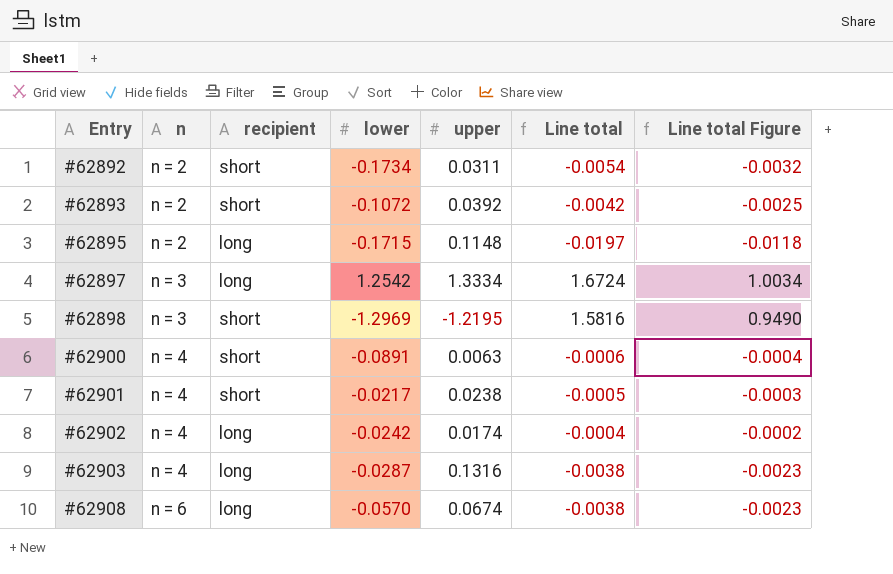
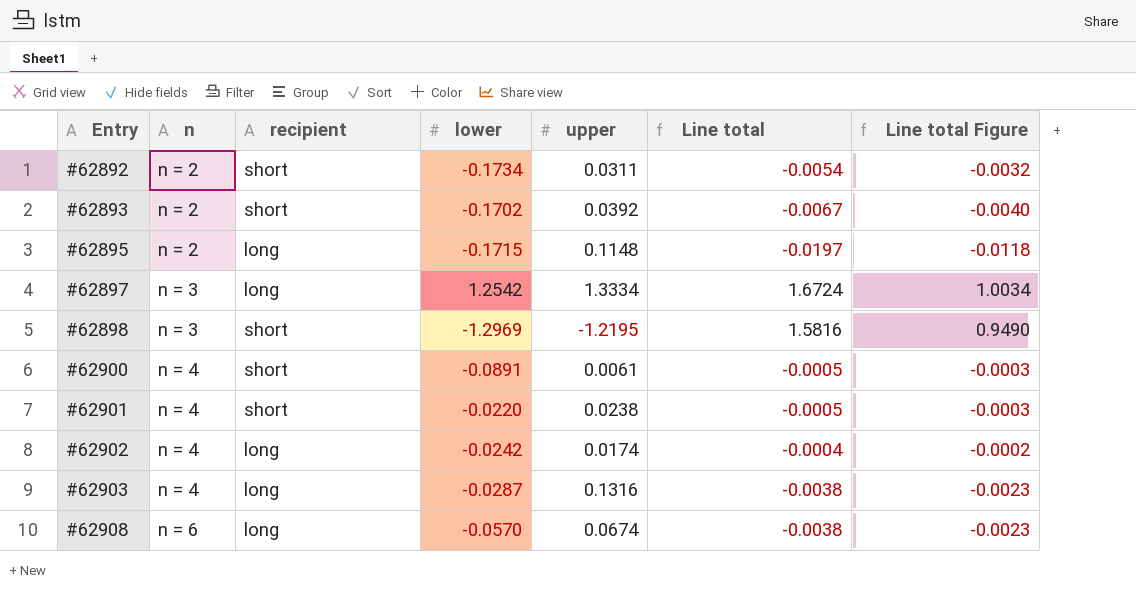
#62893 | lower: -0.1072 -> -0.1702
#62893 | Line total: -0.0042 -> -0.0067
#62893 | Line total Figure: -0.0025 -> -0.0040
#62900 | upper: 0.0063 -> 0.0061
#62900 | Line total: -0.0006 -> -0.0005
#62900 | Line total Figure: -0.0004 -> -0.0003
#62901 | lower: -0.0217 -> -0.0220

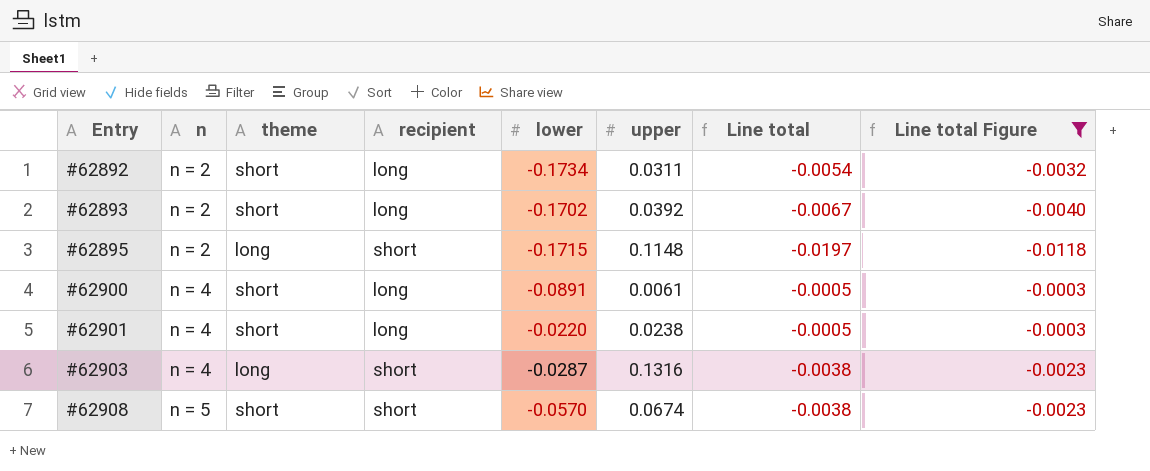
filter: none -> Line total Figure <= -0.0003
column theme | position: none -> 3
#62892 | recipient: short -> long
#62893 | recipient: short -> long
#62895 | recipient: long -> short
#62900 | recipient: short -> long
#62901 | recipient: short -> long
#62903 | recipient: long -> short
#62908 | n: n = 6 -> n = 5
#62908 | recipient: long -> short

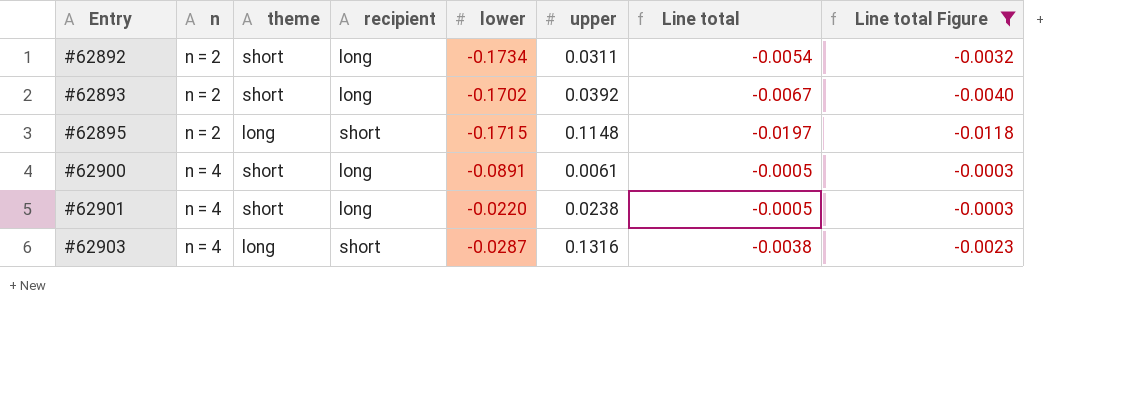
row #62908: n = 5 | short | short | -0.0570 | 0.0674 | -0.0038 | -0.0023 -> none

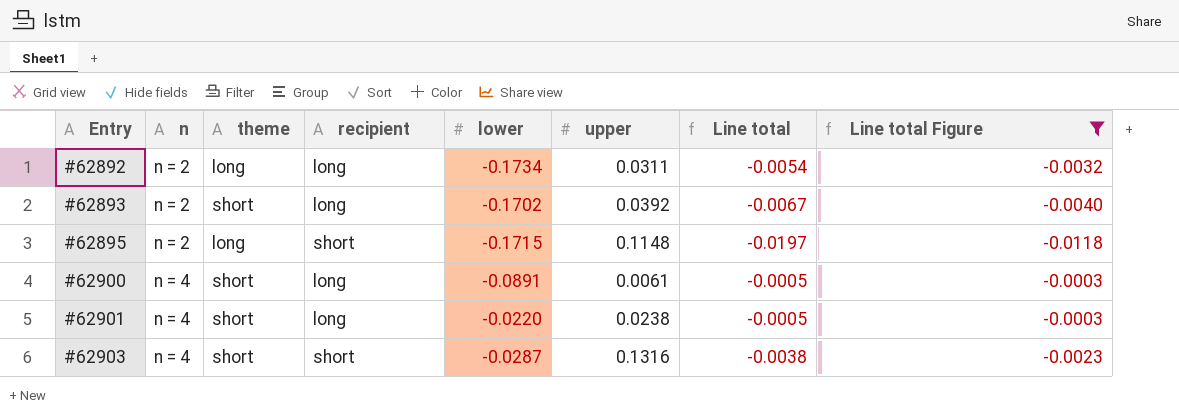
#62892 | theme: short -> long
#62903 | theme: long -> short

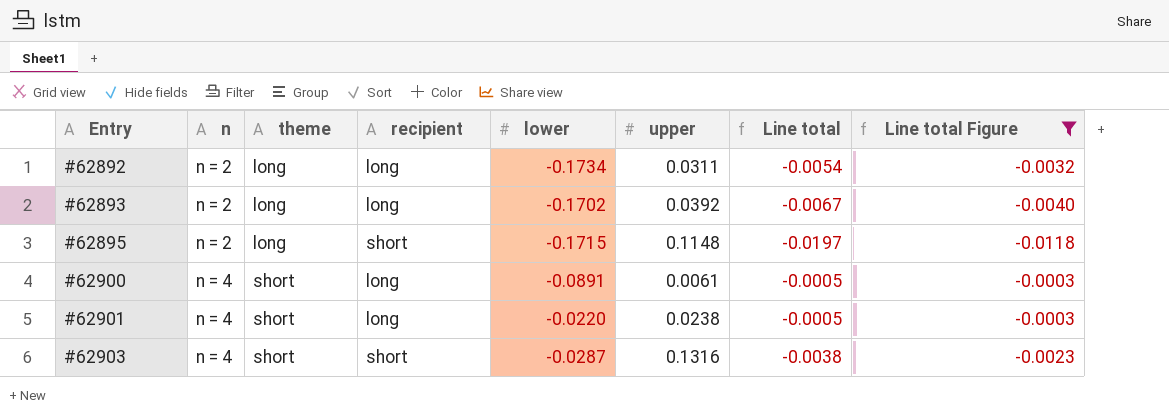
#62893 | theme: short -> long

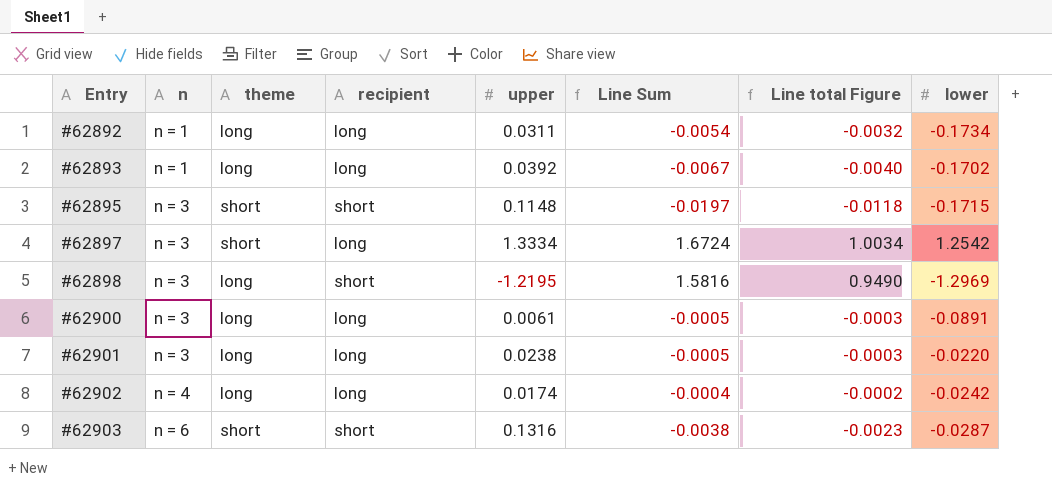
filter: Line total Figure <= -0.0003 -> none
column name: Line total -> Line Sum
column lower | position: 5 -> 8
#62892 | n: n = 2 -> n = 1
#62893 | n: n = 2 -> n = 1
#62895 | n: n = 2 -> n = 3
#62895 | theme: long -> short
#62900 | n: n = 4 -> n = 3
#62900 | theme: short -> long
#62901 | n: n = 4 -> n = 3
#62901 | theme: short -> long
#62903 | n: n = 4 -> n = 6

